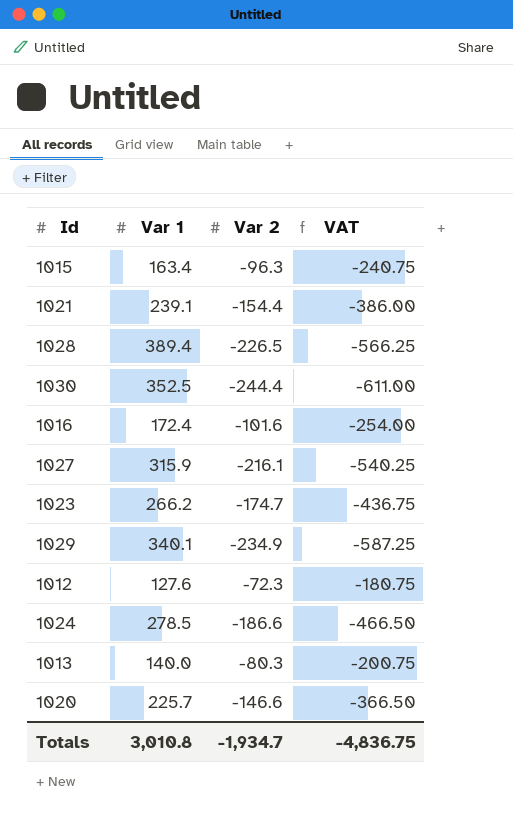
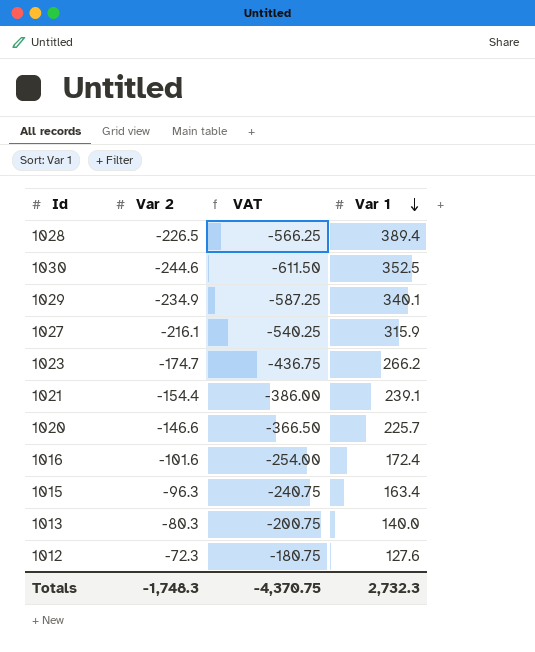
row order: none -> Var 1 descending
column Var 1 | position: 2 -> 4
row 1024: 278.5 | -186.6 | -466.50 -> none
1030 | Var 2: -244.4 -> -244.6
1030 | VAT: -611.00 -> -611.50
Totals | Var 2: -1,934.7 -> -1,748.3
Totals | VAT: -4,836.75 -> -4,370.75
Totals | Var 1: 3,010.8 -> 2,732.3

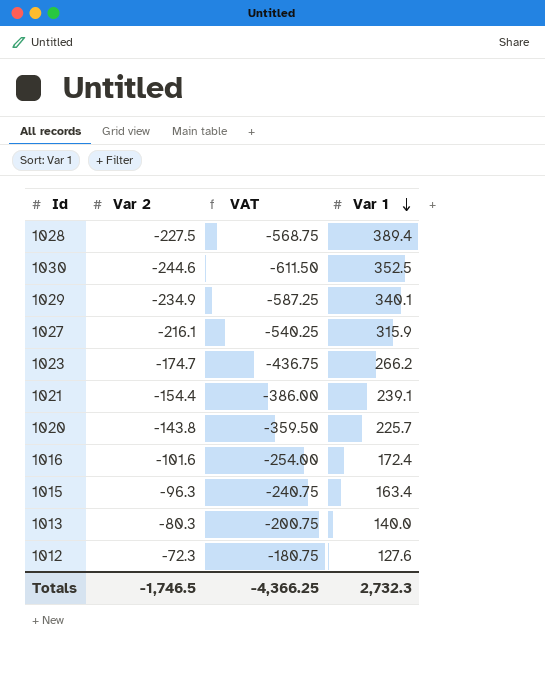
1028 | Var 2: -226.5 -> -227.5
1028 | VAT: -566.25 -> -568.75
1020 | Var 2: -146.6 -> -143.8
1020 | VAT: -366.50 -> -359.50
Totals | Var 2: -1,748.3 -> -1,746.5
Totals | VAT: -4,370.75 -> -4,366.25

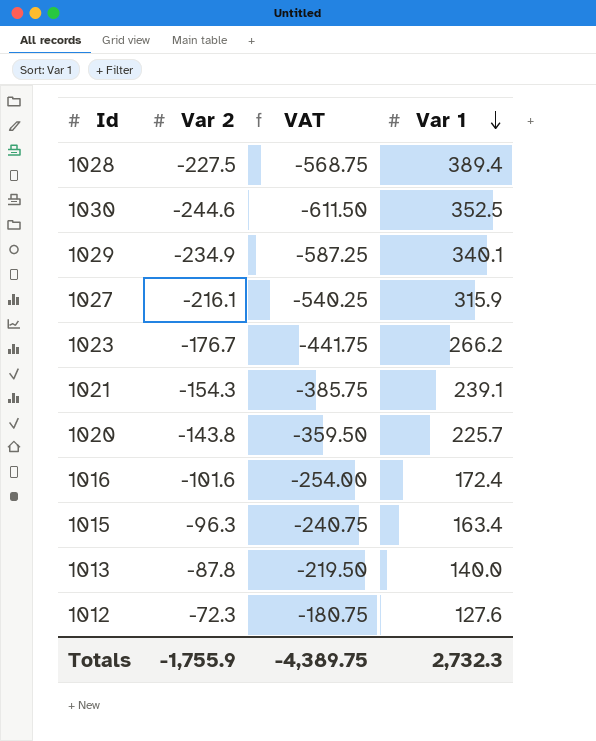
1023 | Var 2: -174.7 -> -176.7
1023 | VAT: -436.75 -> -441.75
1021 | Var 2: -154.4 -> -154.3
1021 | VAT: -386.00 -> -385.75
1013 | Var 2: -80.3 -> -87.8
1013 | VAT: -200.75 -> -219.50
Totals | Var 2: -1,746.5 -> -1,755.9
Totals | VAT: -4,366.25 -> -4,389.75

